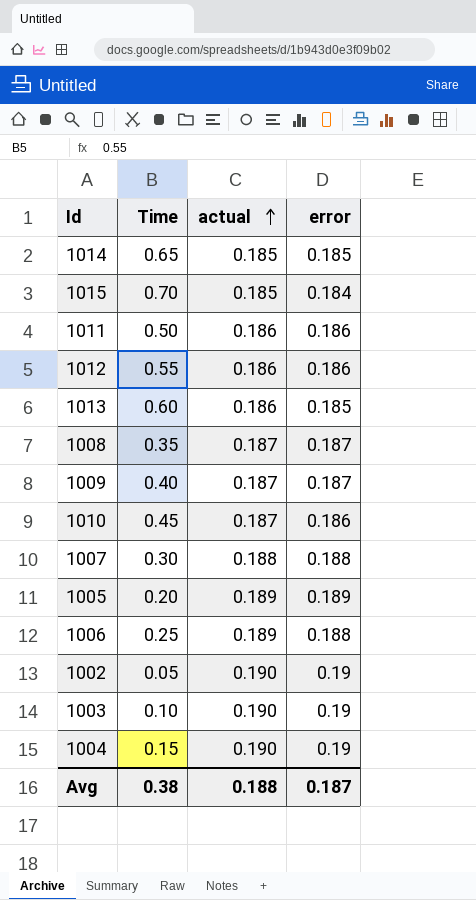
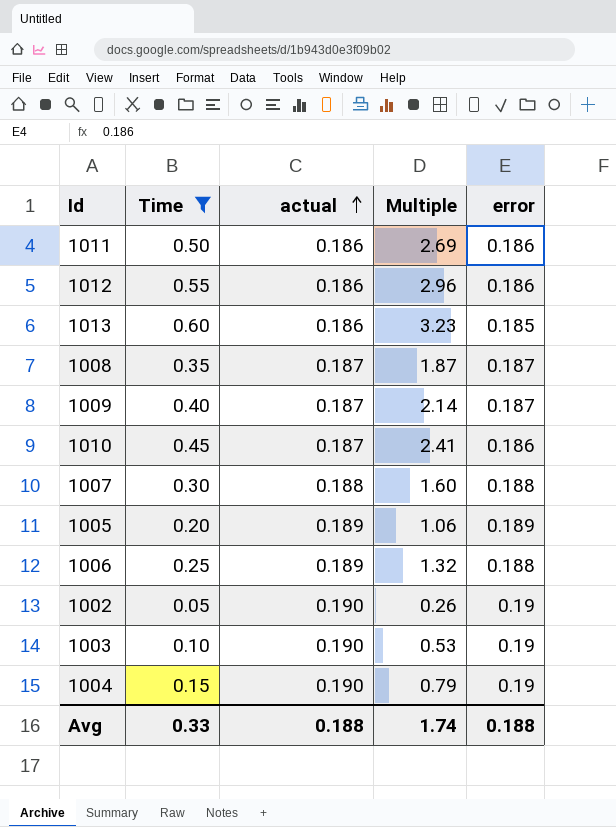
filter: none -> Time <= 0.60
column Multiple | formula: none -> [Time] / [actual]
Avg | Time: 0.38 -> 0.33
Avg | error: 0.187 -> 0.188

